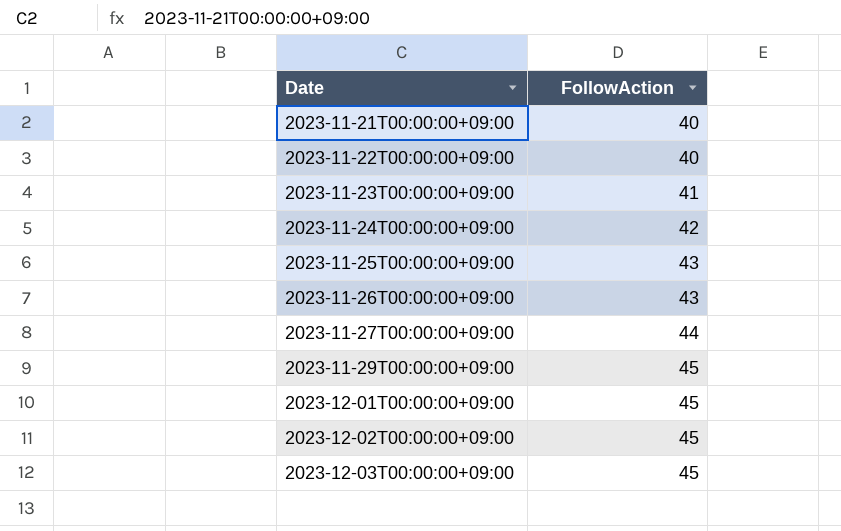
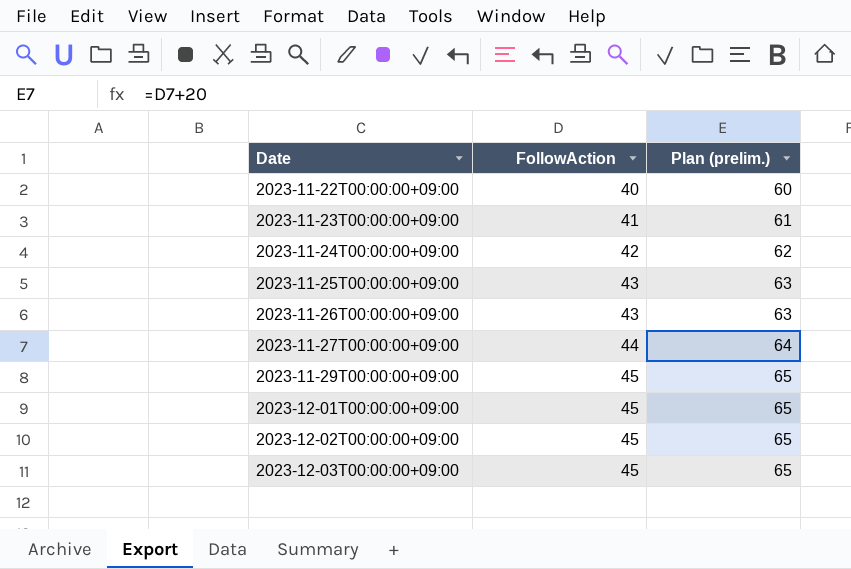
column Plan (prelim.) | formula: none -> [FollowAction] + 20
row 2023-11-21T00:00:00+09:00: 40 -> none

